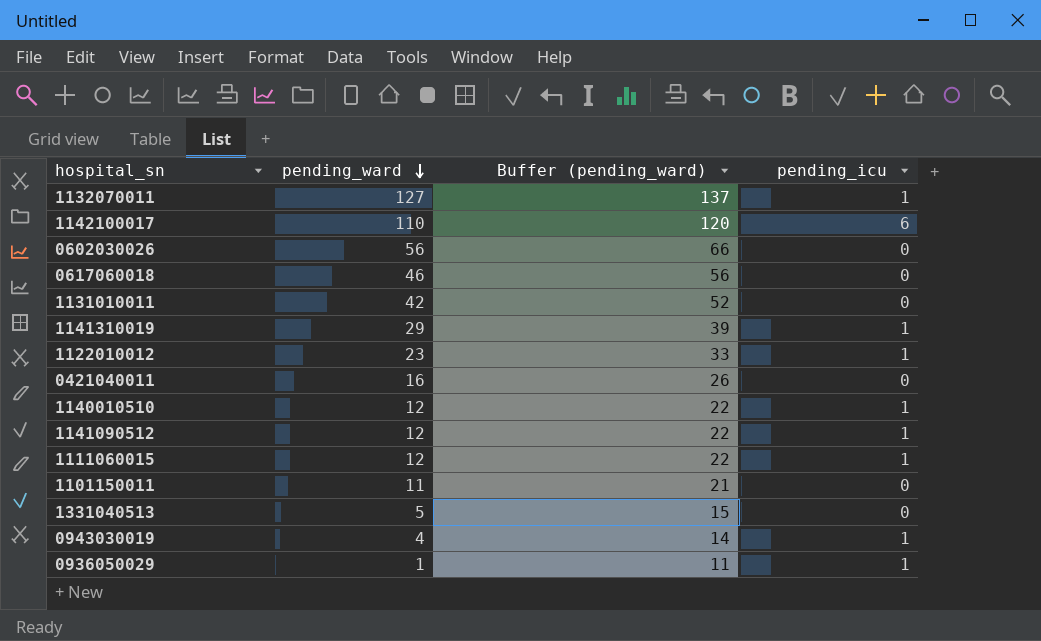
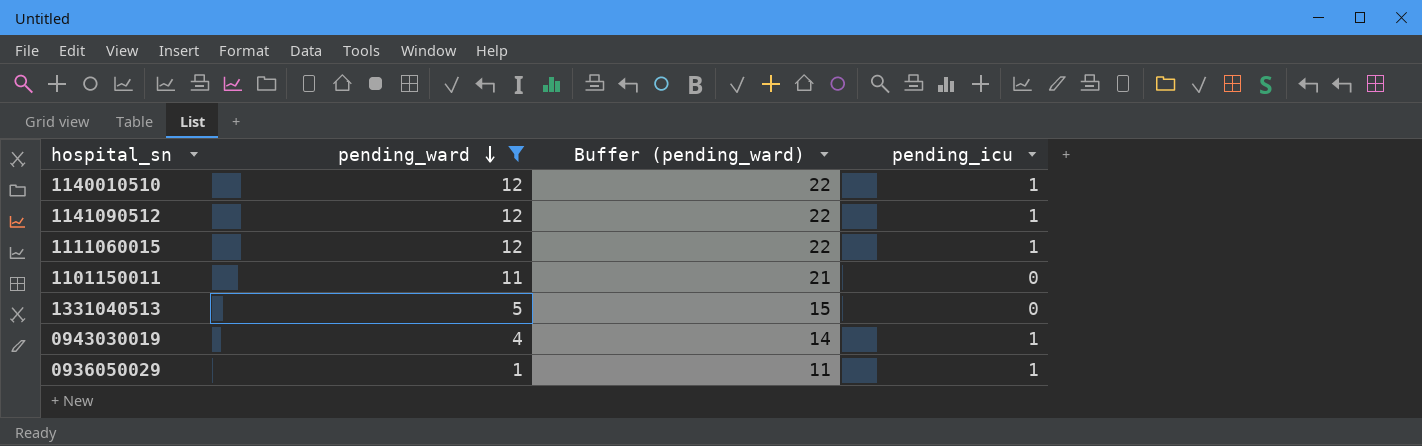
filter: none -> pending_ward <= 12

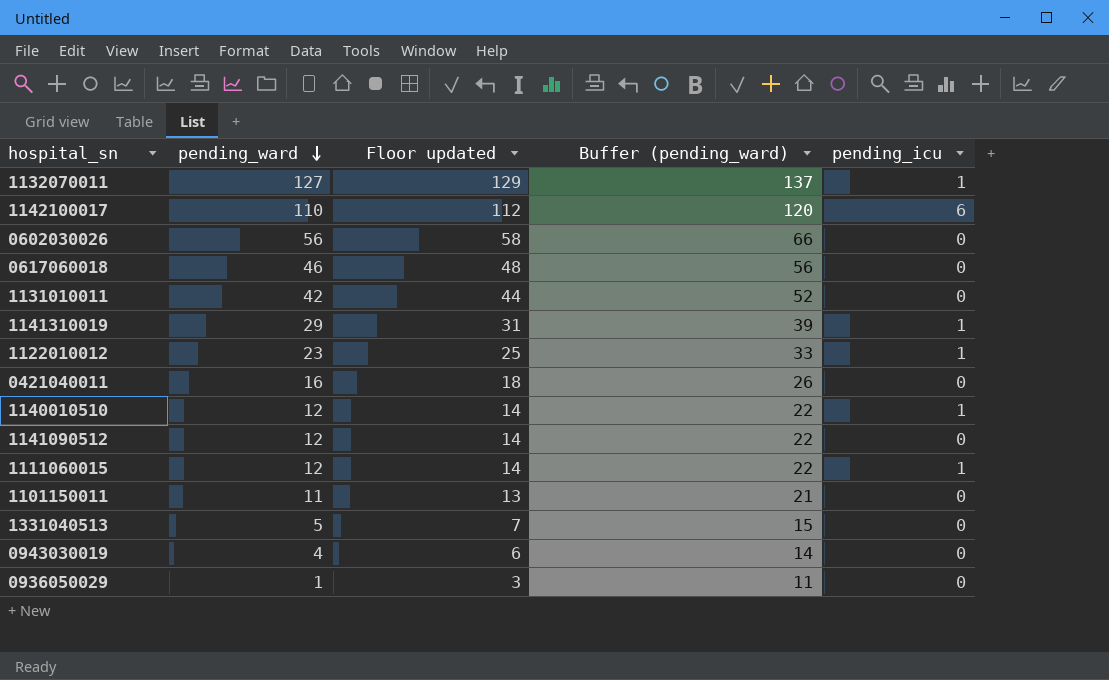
filter: pending_ward <= 12 -> none
column Floor updated | formula: none -> [pending_ward] + 2
1141090512 | pending_icu: 1 -> 0
0943030019 | pending_icu: 1 -> 0
0936050029 | pending_icu: 1 -> 0

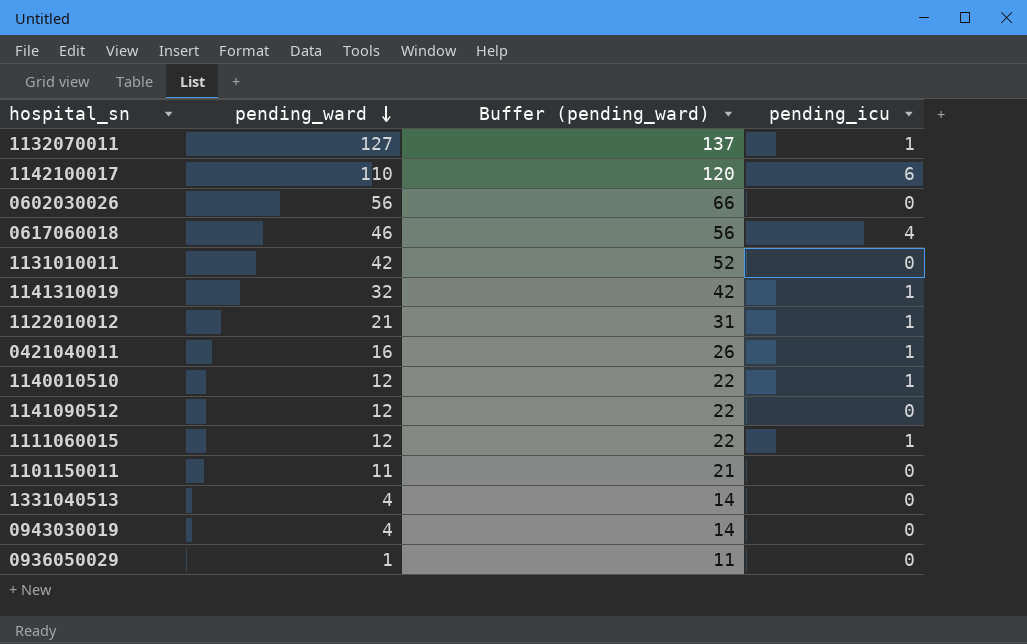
column Floor updated | formula: [pending_ward] + 2 -> none
0617060018 | pending_icu: 0 -> 4
1141310019 | pending_ward: 29 -> 32
1141310019 | Buffer (pending_ward): 39 -> 42
1122010012 | pending_ward: 23 -> 21
1122010012 | Buffer (pending_ward): 33 -> 31
0421040011 | pending_icu: 0 -> 1
1331040513 | pending_ward: 5 -> 4
1331040513 | Buffer (pending_ward): 15 -> 14

